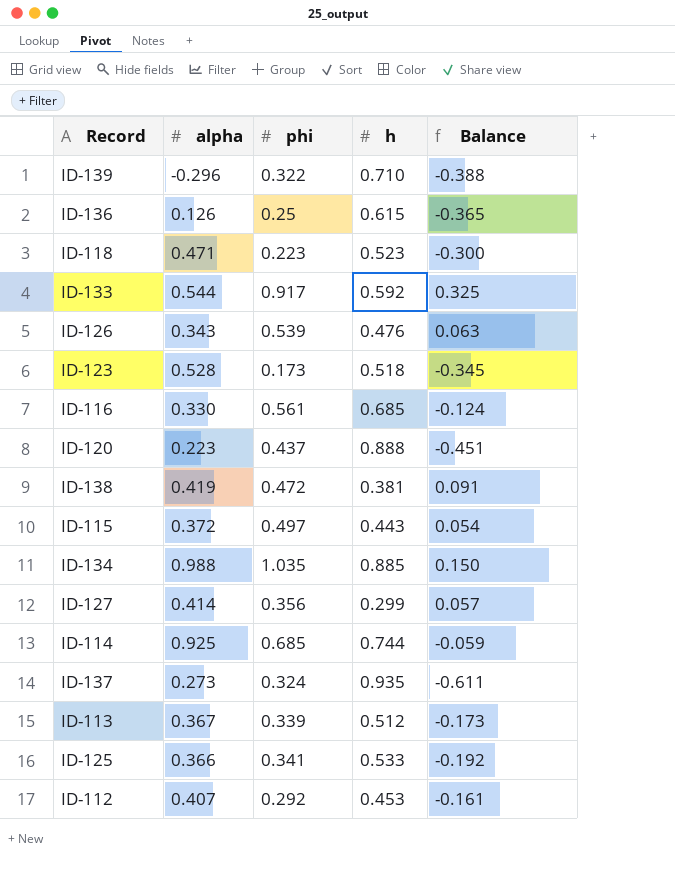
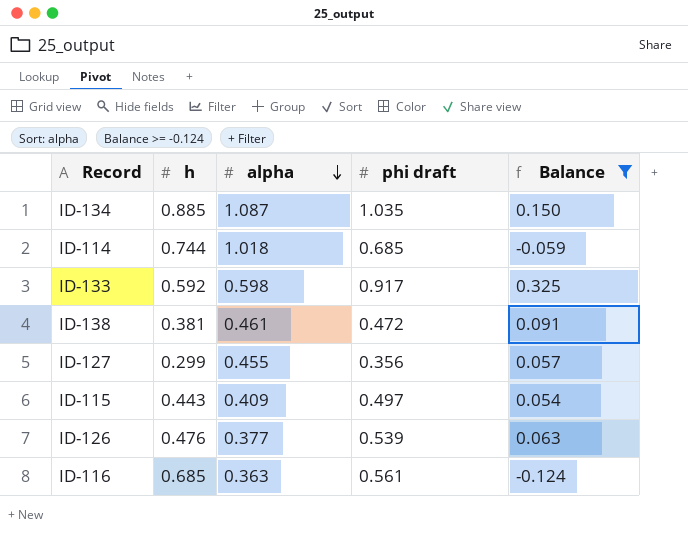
filter: none -> Balance >= -0.124
row order: none -> alpha descending
column h | position: 4 -> 2
column name: phi -> phi draft
ID-134 | alpha: 0.988 -> 1.087
ID-114 | alpha: 0.925 -> 1.018
ID-133 | alpha: 0.544 -> 0.598
ID-138 | alpha: 0.419 -> 0.461
ID-127 | alpha: 0.414 -> 0.455
ID-115 | alpha: 0.372 -> 0.409
ID-126 | alpha: 0.343 -> 0.377
ID-116 | alpha: 0.330 -> 0.363

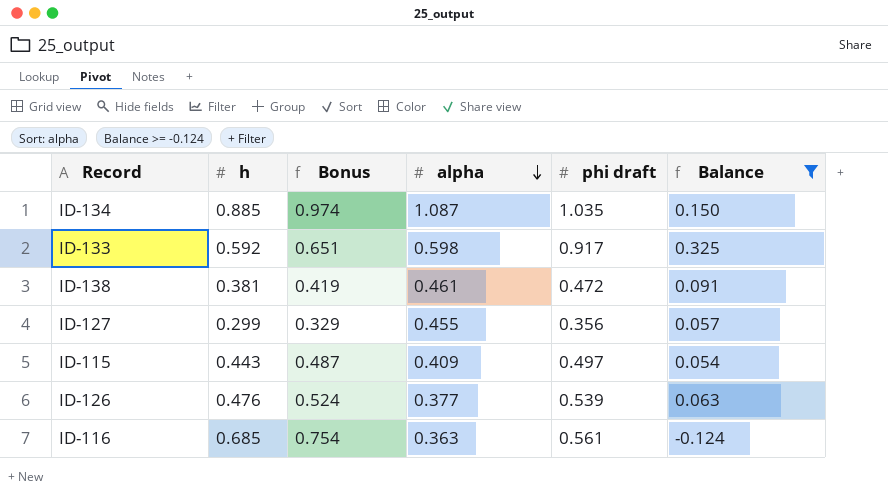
column Bonus | formula: none -> [h] * 1.1
row ID-114: 0.744 | 1.018 | 0.685 | -0.059 -> none

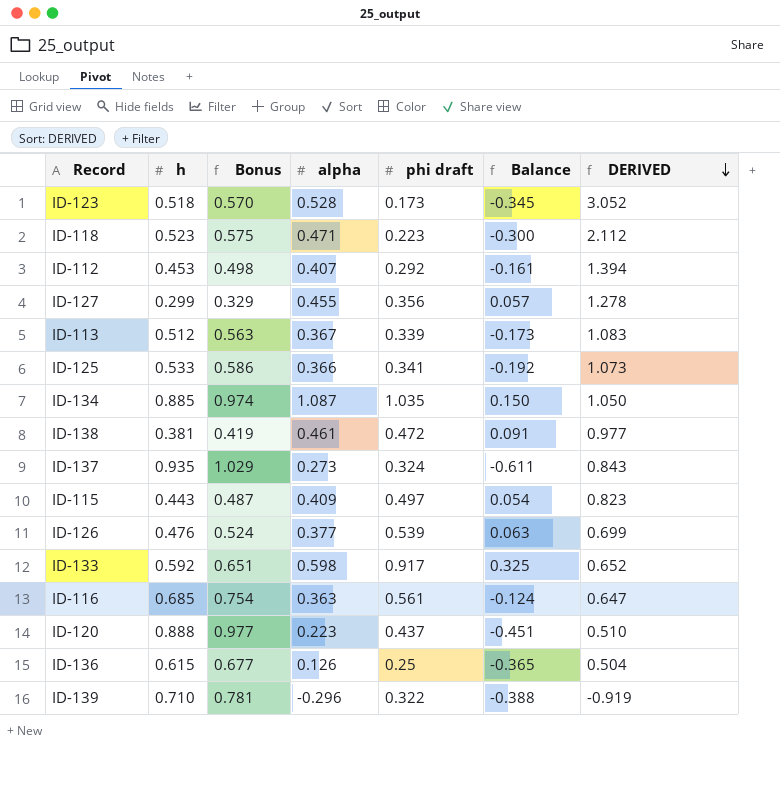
filter: Balance >= -0.124 -> none
row order: alpha descending -> DERIVED descending
column DERIVED | formula: none -> [alpha] / [phi draft]

